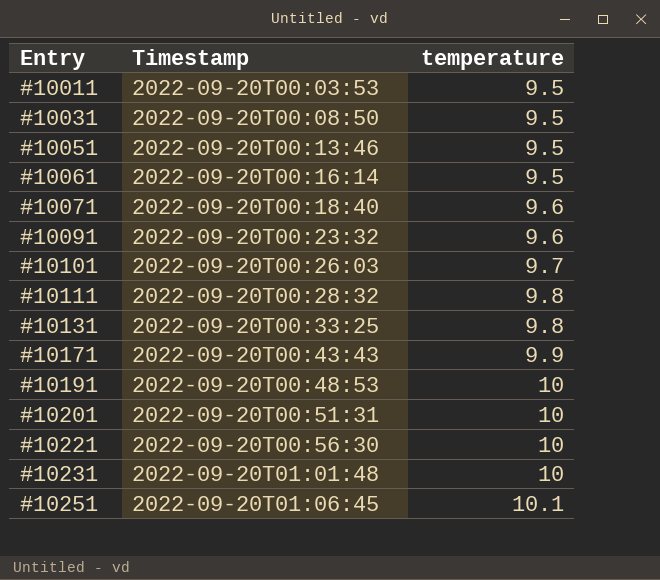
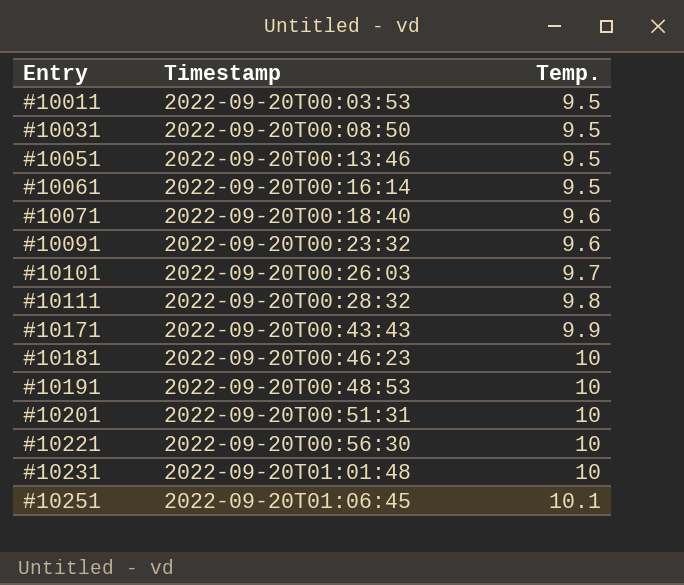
column name: temperature -> Temp.
row #10131: 2022-09-20T00:33:25 | 9.8 -> none
row #10181: none -> 2022-09-20T00:46:23 | 10

